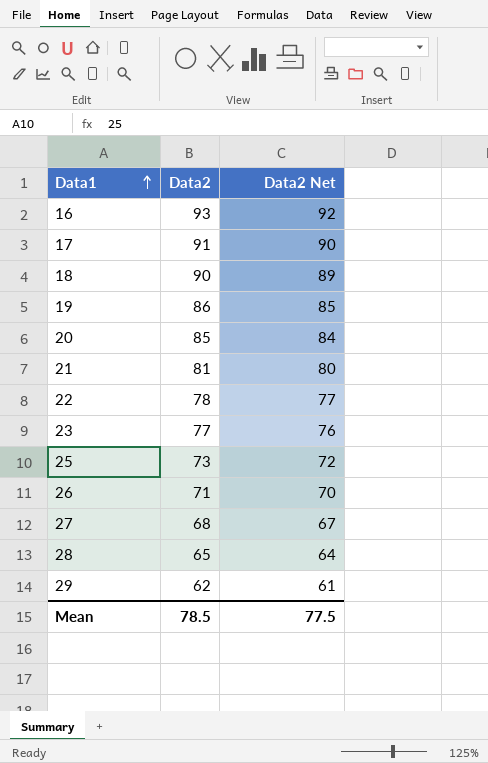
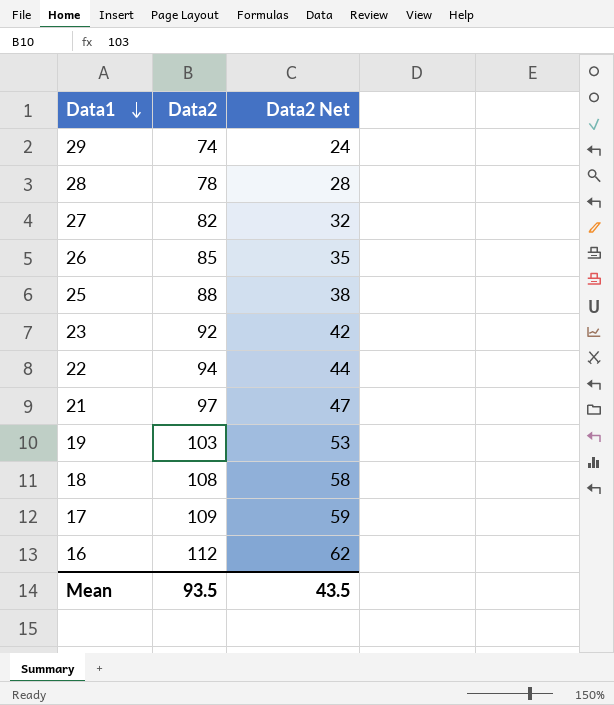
row order: Data1 ascending -> Data1 descending
column Data2 Net | formula: [Data2] - 1 -> [Data2] - 50
row 20: 85 | 84 -> none
29 | Data2: 62 -> 74
28 | Data2: 65 -> 78
27 | Data2: 68 -> 82
26 | Data2: 71 -> 85
25 | Data2: 73 -> 88
23 | Data2: 77 -> 92
22 | Data2: 78 -> 94
21 | Data2: 81 -> 97
19 | Data2: 86 -> 103
18 | Data2: 90 -> 108
17 | Data2: 91 -> 109
16 | Data2: 93 -> 112
Mean | Data2: 78.5 -> 93.5
Mean | Data2 Net: 77.5 -> 43.5

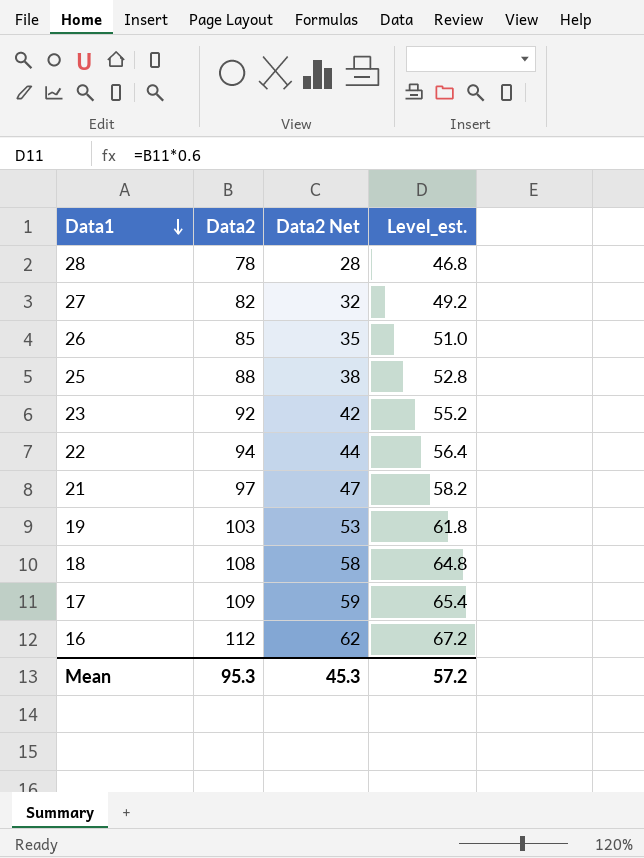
column Level_est. | formula: none -> [Data2] * 0.6
row 29: 74 | 24 -> none
Mean | Data2: 93.5 -> 95.3
Mean | Data2 Net: 43.5 -> 45.3

